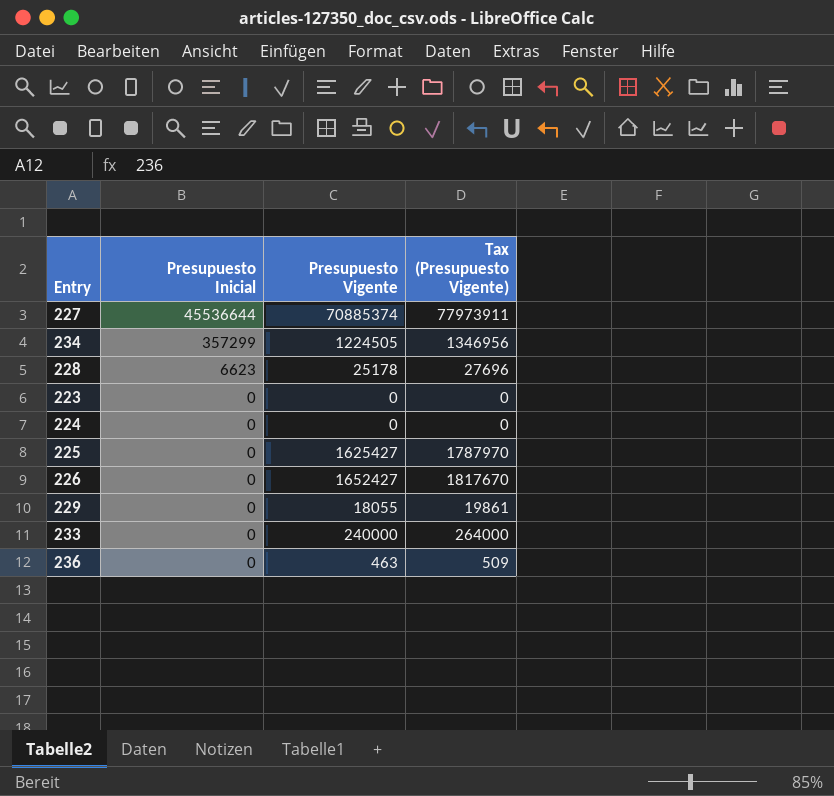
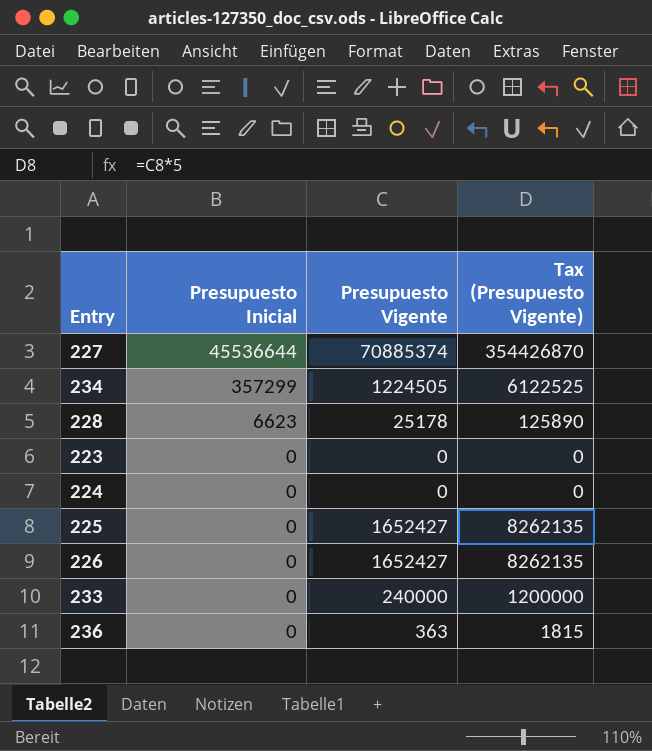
column Tax (Presupuesto Vigente) | formula: [Presupuesto Vigente] * 1.1 -> [Presupuesto Vigente] * 5
row 229: 0 | 18055 | 19861 -> none
225 | Presupuesto Vigente: 1625427 -> 1652427
236 | Presupuesto Vigente: 463 -> 363

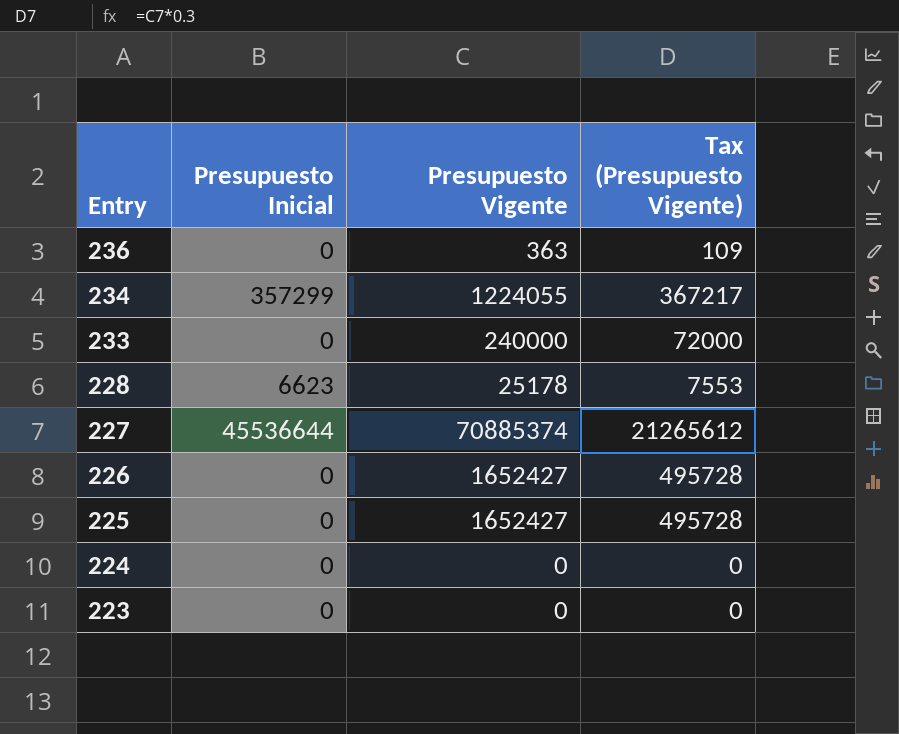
row order: Presupuesto Inicial descending -> Entry descending
column Tax (Presupuesto Vigente) | formula: [Presupuesto Vigente] * 5 -> [Presupuesto Vigente] * 0.3
234 | Presupuesto Vigente: 1224505 -> 1224055

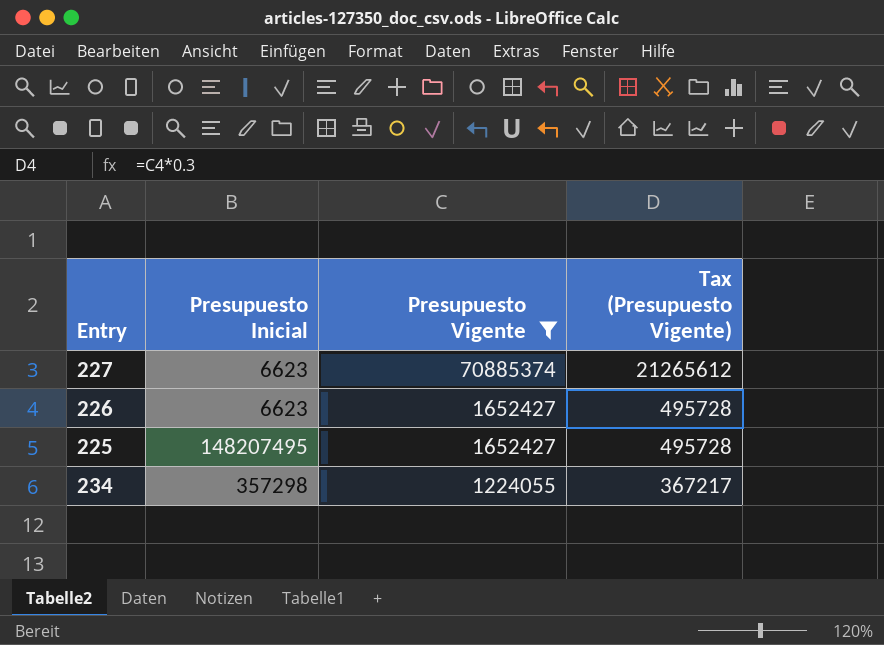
filter: none -> Presupuesto Vigente >= 1224055
row order: Entry descending -> Presupuesto Vigente descending
227 | Presupuesto Inicial: 45536644 -> 6623
226 | Presupuesto Inicial: 0 -> 6623
225 | Presupuesto Inicial: 0 -> 148207495
234 | Presupuesto Inicial: 357299 -> 357298

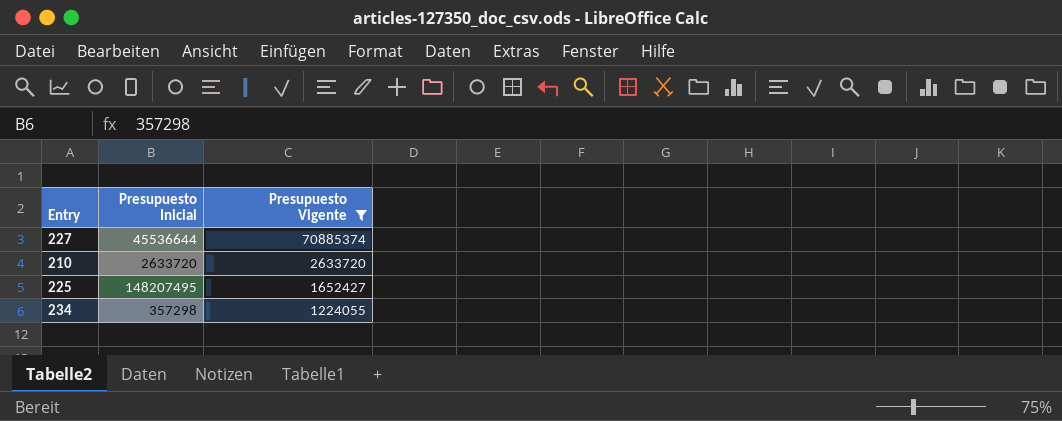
column Tax (Presupuesto Vigente) | formula: [Presupuesto Vigente] * 0.3 -> none
row 226: 6623 | 1652427 | 495728 -> none
227 | Presupuesto Inicial: 6623 -> 45536644
row 210: none -> 2633720 | 2633720

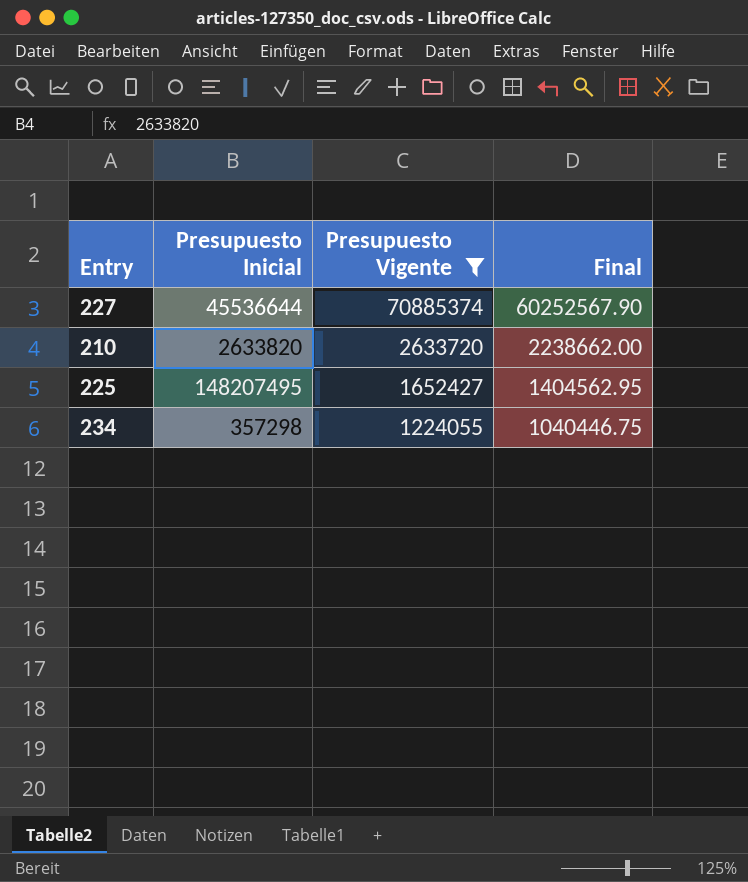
column Final | formula: none -> [Presupuesto Vigente] * 0.85
210 | Presupuesto Inicial: 2633720 -> 2633820

